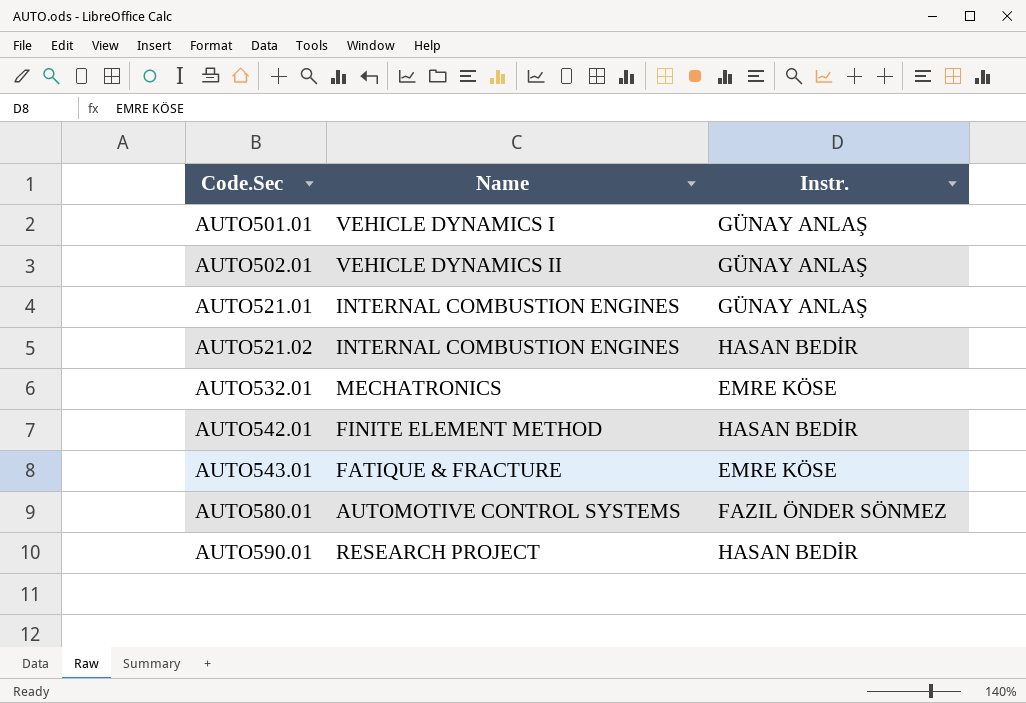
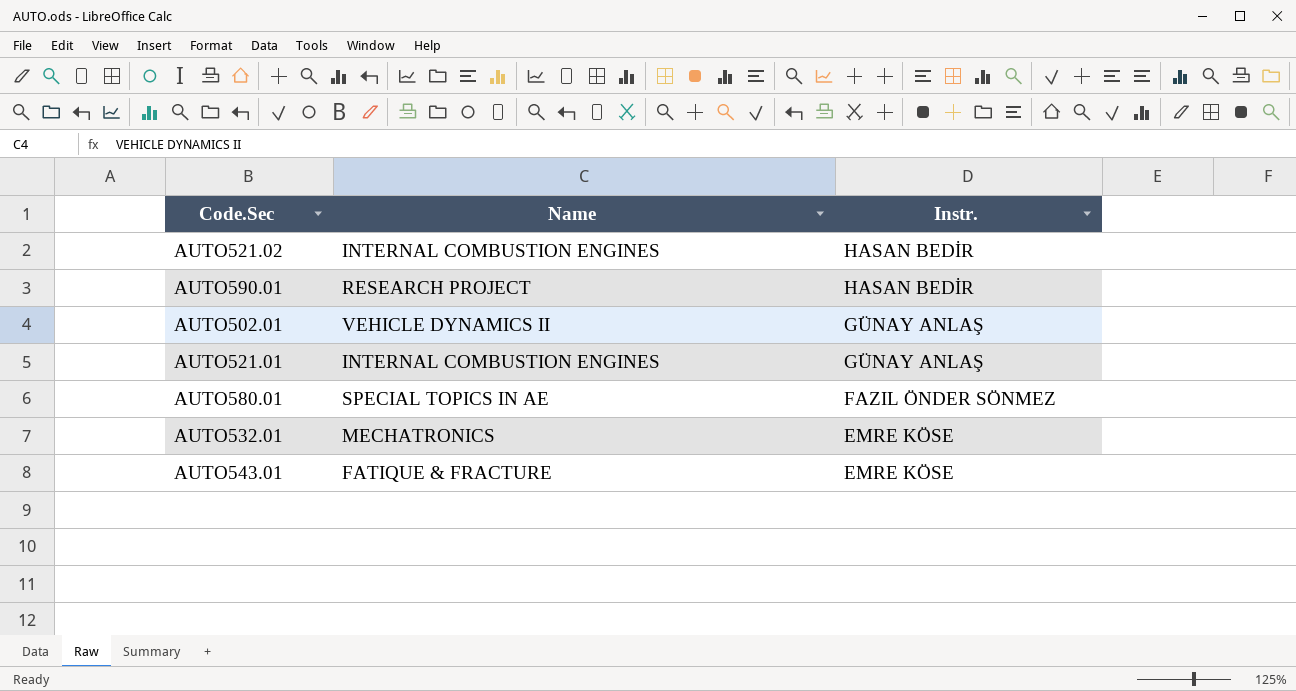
row order: Code.Sec ascending -> Instr. descending
row AUTO501.01: VEHICLE DYNAMICS I | GÜNAY ANLAŞ -> none
row AUTO542.01: FINITE ELEMENT METHOD | HASAN BEDİR -> none
AUTO580.01 | Name: AUTOMOTIVE CONTROL SYSTEMS -> SPECIAL TOPICS IN AE

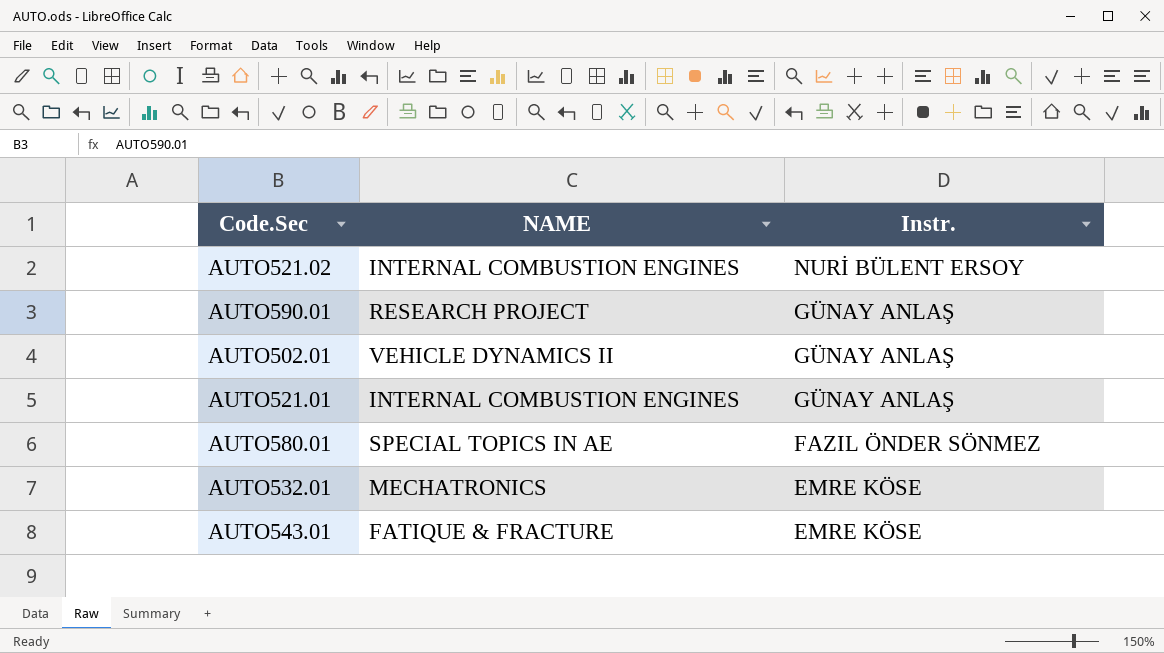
column name: Name -> NAME
AUTO521.02 | Instr.: HASAN BEDİR -> NURİ BÜLENT ERSOY
AUTO590.01 | Instr.: HASAN BEDİR -> GÜNAY ANLAŞ

